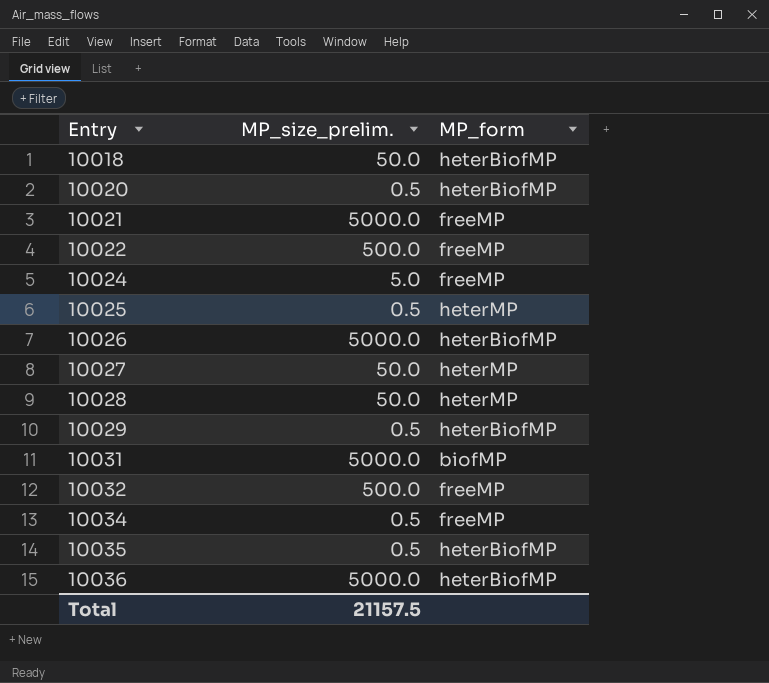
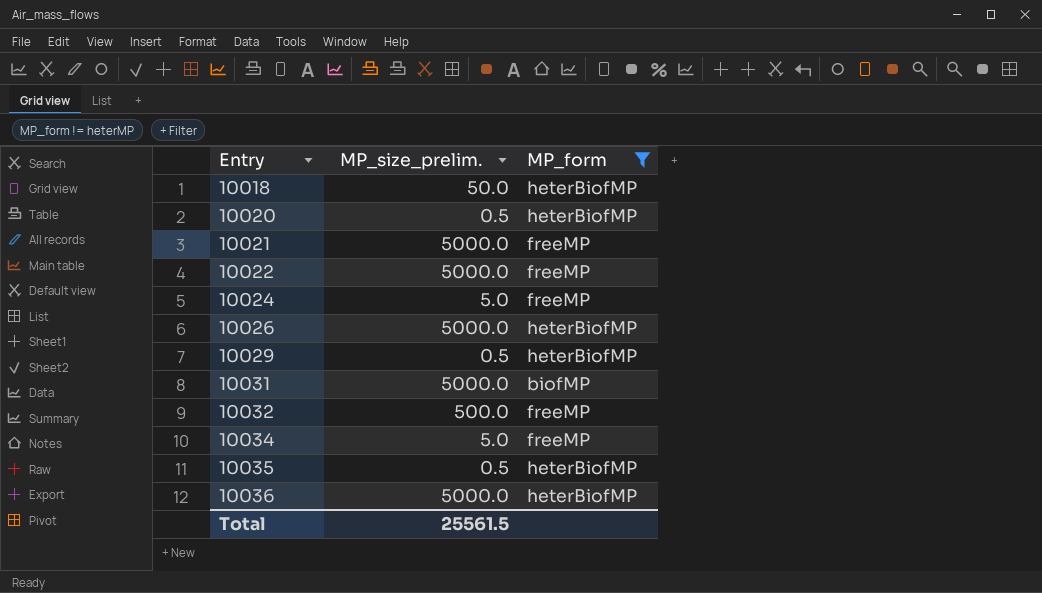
filter: none -> MP_form != heterMP
10022 | MP_size_prelim.: 500.0 -> 5000.0
10034 | MP_size_prelim.: 0.5 -> 5.0
Total | MP_size_prelim.: 21157.5 -> 25561.5

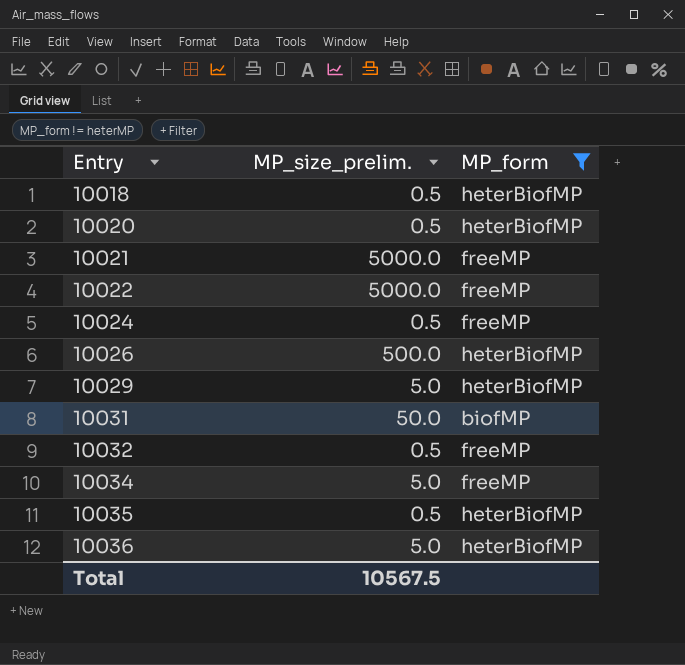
10018 | MP_size_prelim.: 50.0 -> 0.5
10024 | MP_size_prelim.: 5.0 -> 0.5
10026 | MP_size_prelim.: 5000.0 -> 500.0
10029 | MP_size_prelim.: 0.5 -> 5.0
10031 | MP_size_prelim.: 5000.0 -> 50.0
10032 | MP_size_prelim.: 500.0 -> 0.5
10036 | MP_size_prelim.: 5000.0 -> 5.0
Total | MP_size_prelim.: 25561.5 -> 10567.5

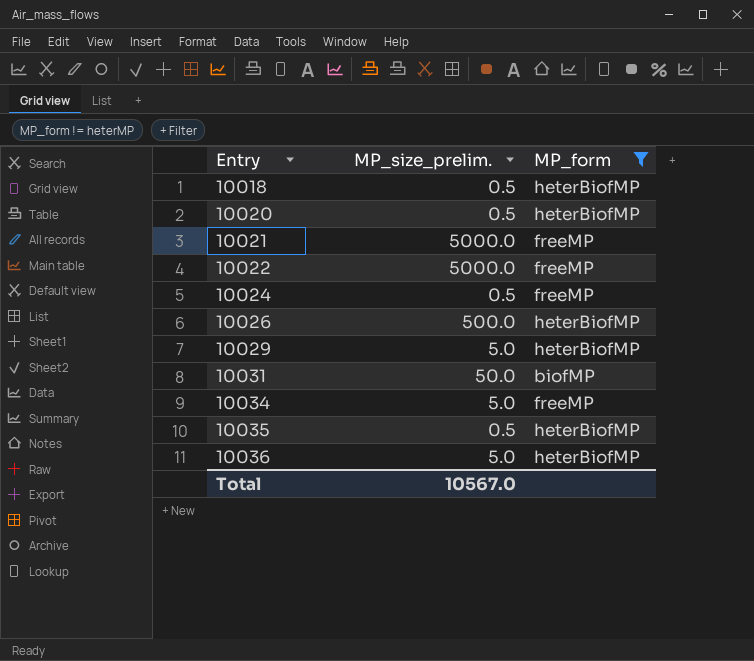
row 10032: 0.5 | freeMP -> none
Total | MP_size_prelim.: 10567.5 -> 10567.0

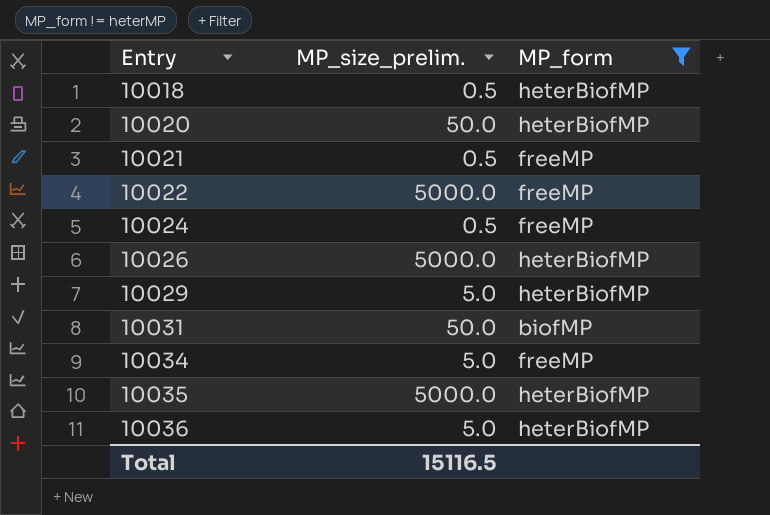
10020 | MP_size_prelim.: 0.5 -> 50.0
10021 | MP_size_prelim.: 5000.0 -> 0.5
10026 | MP_size_prelim.: 500.0 -> 5000.0
10035 | MP_size_prelim.: 0.5 -> 5000.0
Total | MP_size_prelim.: 10567.0 -> 15116.5

